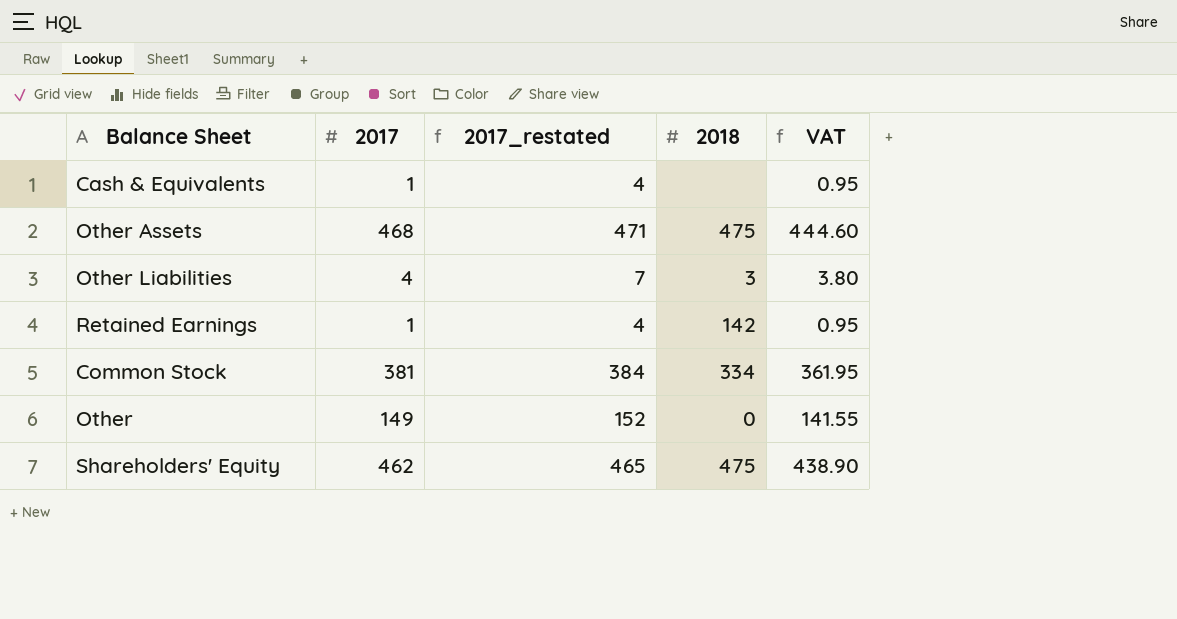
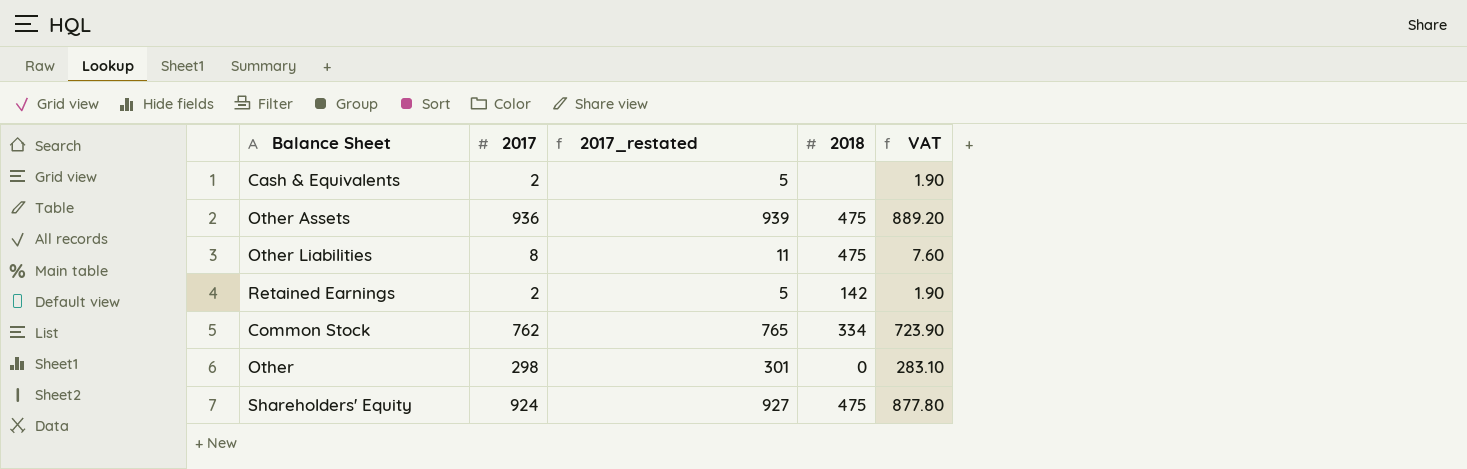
Cash & Equivalents | 2017: 1 -> 2
Cash & Equivalents | 2017_restated: 4 -> 5
Cash & Equivalents | VAT: 0.95 -> 1.90
Other Assets | 2017: 468 -> 936
Other Assets | 2017_restated: 471 -> 939
Other Assets | VAT: 444.60 -> 889.20
Other Liabilities | 2017: 4 -> 8
Other Liabilities | 2017_restated: 7 -> 11
Other Liabilities | 2018: 3 -> 475
Other Liabilities | VAT: 3.80 -> 7.60
Retained Earnings | 2017: 1 -> 2
Retained Earnings | 2017_restated: 4 -> 5
Retained Earnings | VAT: 0.95 -> 1.90
Common Stock | 2017: 381 -> 762
Common Stock | 2017_restated: 384 -> 765
Common Stock | VAT: 361.95 -> 723.90
Other | 2017: 149 -> 298
Other | 2017_restated: 152 -> 301
Other | VAT: 141.55 -> 283.10
Shareholders' Equity | 2017: 462 -> 924
Shareholders' Equity | 2017_restated: 465 -> 927
Shareholders' Equity | VAT: 438.90 -> 877.80

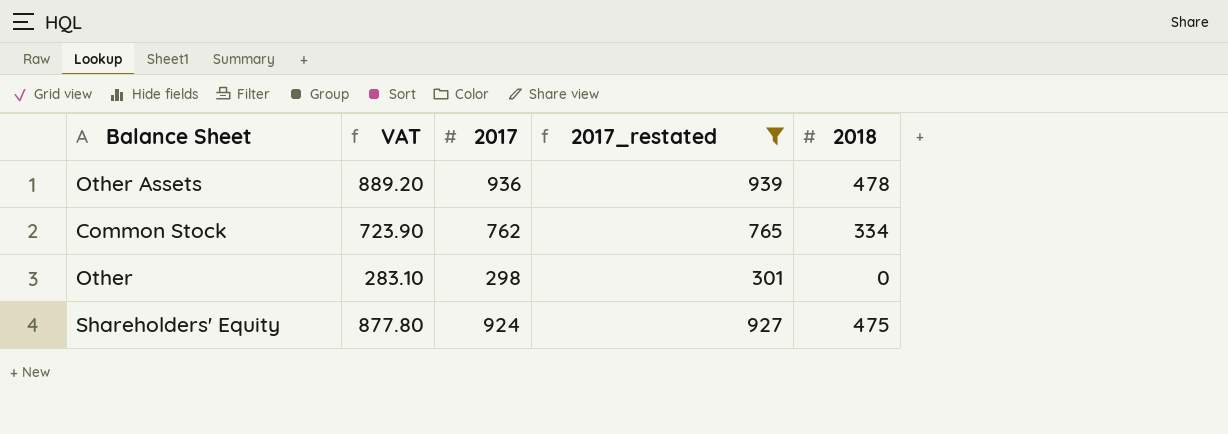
filter: none -> 2017_restated >= 301
column VAT | position: 5 -> 2
Other Assets | 2018: 475 -> 478

